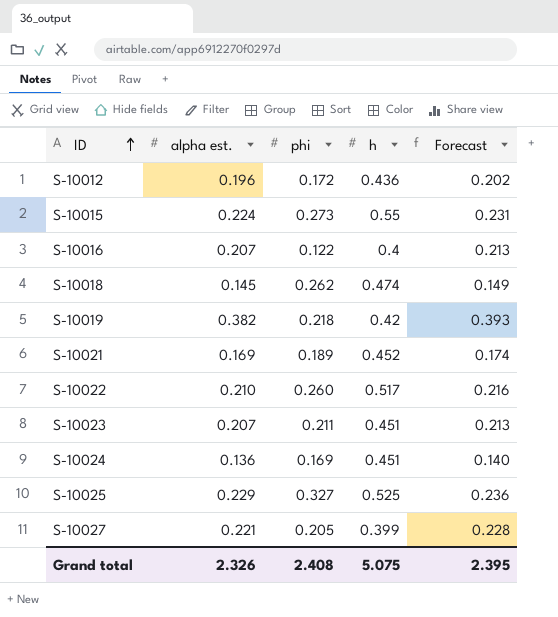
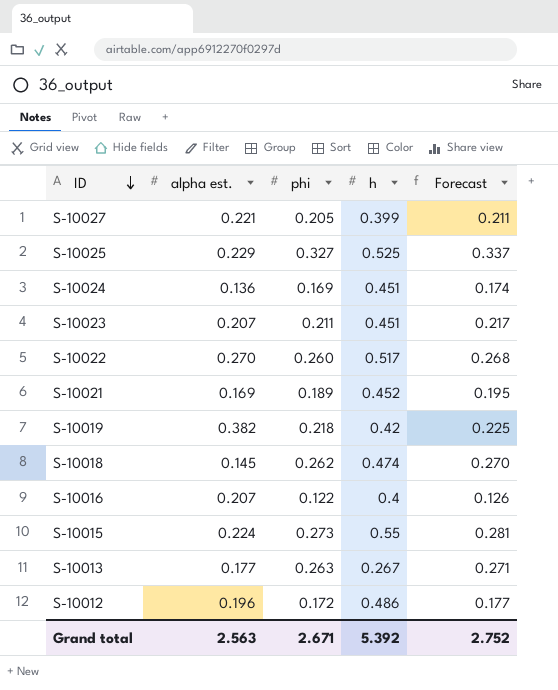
row order: ID ascending -> ID descending
column Forecast | formula: [alpha est.] * 1.03 -> [phi] * 1.03
S-10022 | alpha est.: 0.210 -> 0.270
row S-10013: none -> 0.177 | 0.263 | 0.267 | 0.271
S-10012 | h: 0.436 -> 0.486
Grand total | alpha est.: 2.326 -> 2.563
Grand total | phi: 2.408 -> 2.671
Grand total | h: 5.075 -> 5.392
Grand total | Forecast: 2.395 -> 2.752

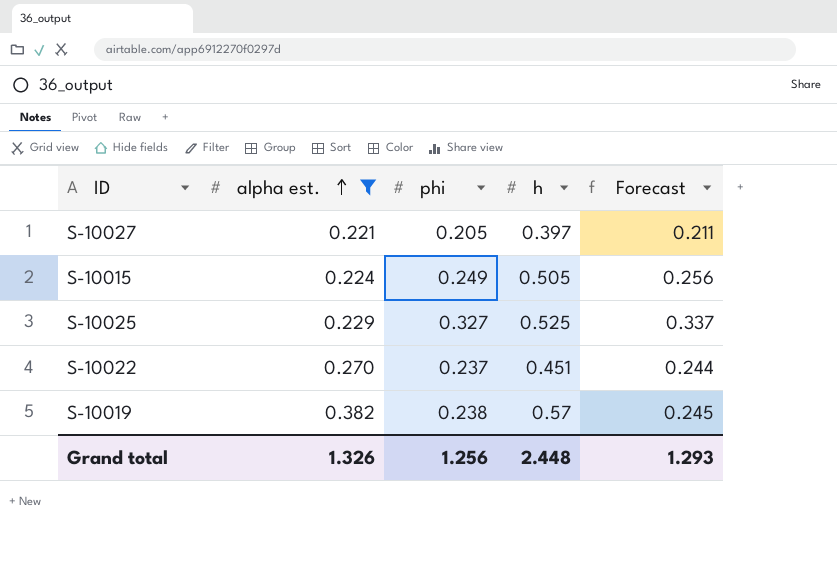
filter: none -> alpha est. >= 0.221
row order: ID descending -> alpha est. ascending
S-10027 | h: 0.399 -> 0.397
S-10015 | phi: 0.273 -> 0.249
S-10015 | h: 0.55 -> 0.505
S-10015 | Forecast: 0.281 -> 0.256
S-10022 | phi: 0.260 -> 0.237
S-10022 | h: 0.517 -> 0.451
S-10022 | Forecast: 0.268 -> 0.244
S-10019 | phi: 0.218 -> 0.238
S-10019 | h: 0.42 -> 0.57
S-10019 | Forecast: 0.225 -> 0.245
Grand total | alpha est.: 2.563 -> 1.326
Grand total | phi: 2.671 -> 1.256
Grand total | h: 5.392 -> 2.448
Grand total | Forecast: 2.752 -> 1.293

